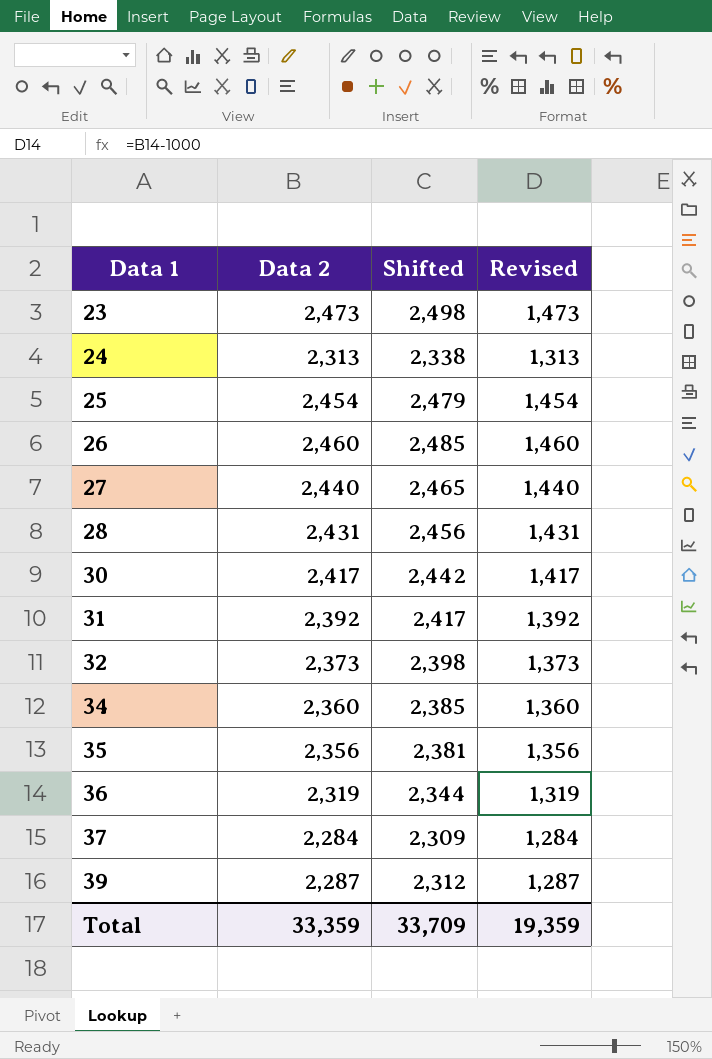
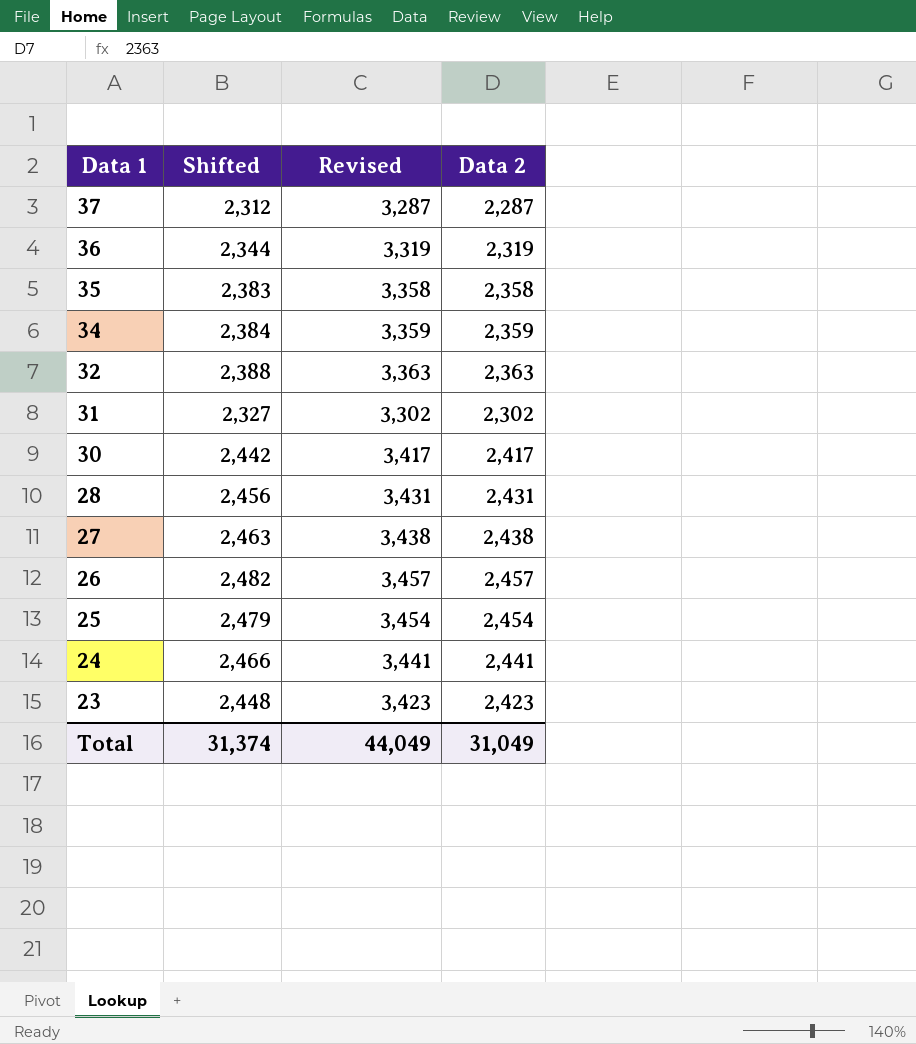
row order: Data 1 ascending -> Data 1 descending
column Revised | formula: [Data 2] - 1000 -> [Data 2] + 1000
column Data 2 | position: 2 -> 4
row 39: 2,287 | 2,312 | 1,287 -> none
37 | Shifted: 2,309 -> 2,312
37 | Data 2: 2,284 -> 2,287
35 | Shifted: 2,381 -> 2,383
35 | Data 2: 2,356 -> 2,358
34 | Shifted: 2,385 -> 2,384
34 | Data 2: 2,360 -> 2,359
32 | Shifted: 2,398 -> 2,388
32 | Data 2: 2,373 -> 2,363
31 | Shifted: 2,417 -> 2,327
31 | Data 2: 2,392 -> 2,302
27 | Shifted: 2,465 -> 2,463
27 | Data 2: 2,440 -> 2,438
26 | Shifted: 2,485 -> 2,482
26 | Data 2: 2,460 -> 2,457
24 | Shifted: 2,338 -> 2,466
24 | Data 2: 2,313 -> 2,441
23 | Shifted: 2,498 -> 2,448
23 | Data 2: 2,473 -> 2,423
Total | Shifted: 33,709 -> 31,374
Total | Revised: 19,359 -> 44,049
Total | Data 2: 33,359 -> 31,049

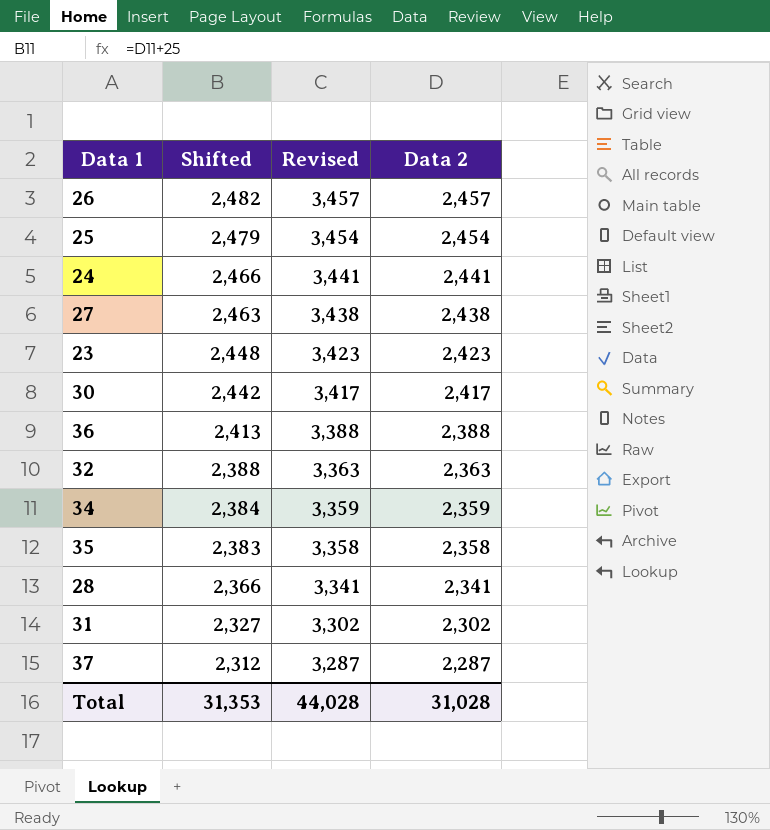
row order: Data 1 descending -> Shifted descending
36 | Shifted: 2,344 -> 2,413
36 | Revised: 3,319 -> 3,388
36 | Data 2: 2,319 -> 2,388
28 | Shifted: 2,456 -> 2,366
28 | Revised: 3,431 -> 3,341
28 | Data 2: 2,431 -> 2,341
Total | Shifted: 31,374 -> 31,353
Total | Revised: 44,049 -> 44,028
Total | Data 2: 31,049 -> 31,028

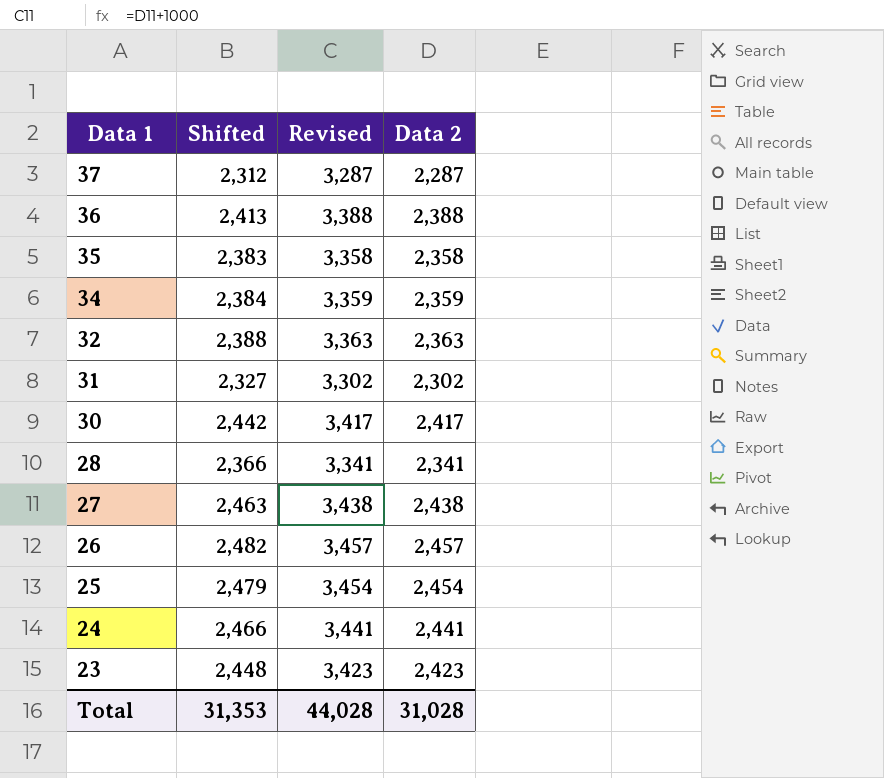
row order: Shifted descending -> Data 1 descending

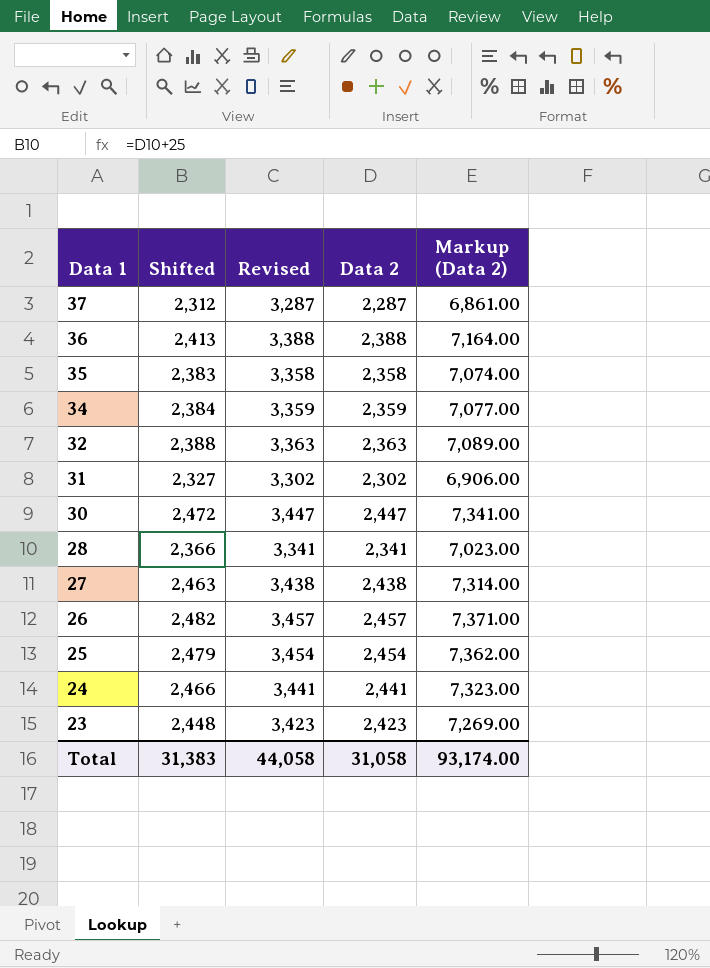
column Markup (Data 2) | formula: none -> [Data 2] * 3
30 | Shifted: 2,442 -> 2,472
30 | Revised: 3,417 -> 3,447
30 | Data 2: 2,417 -> 2,447
Total | Shifted: 31,353 -> 31,383
Total | Revised: 44,028 -> 44,058
Total | Data 2: 31,028 -> 31,058

